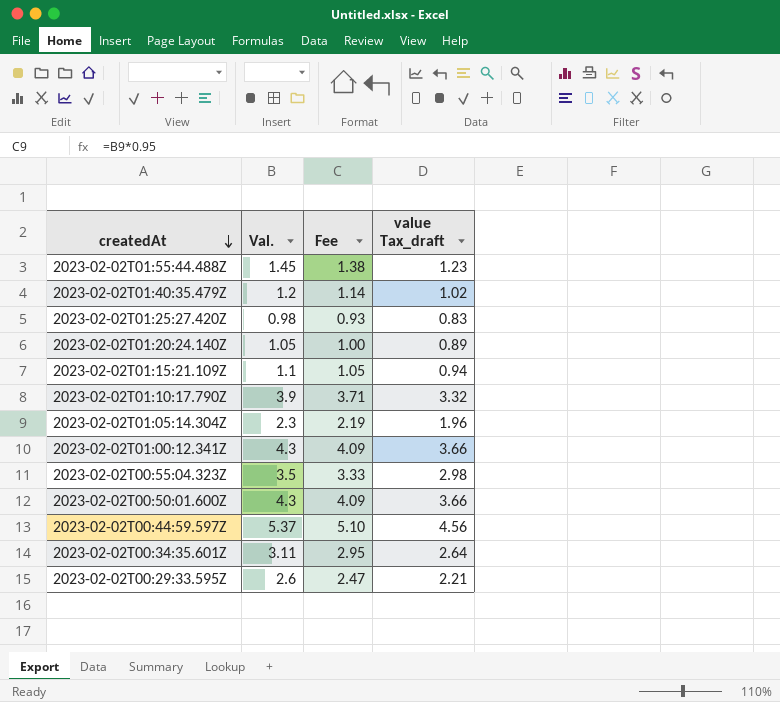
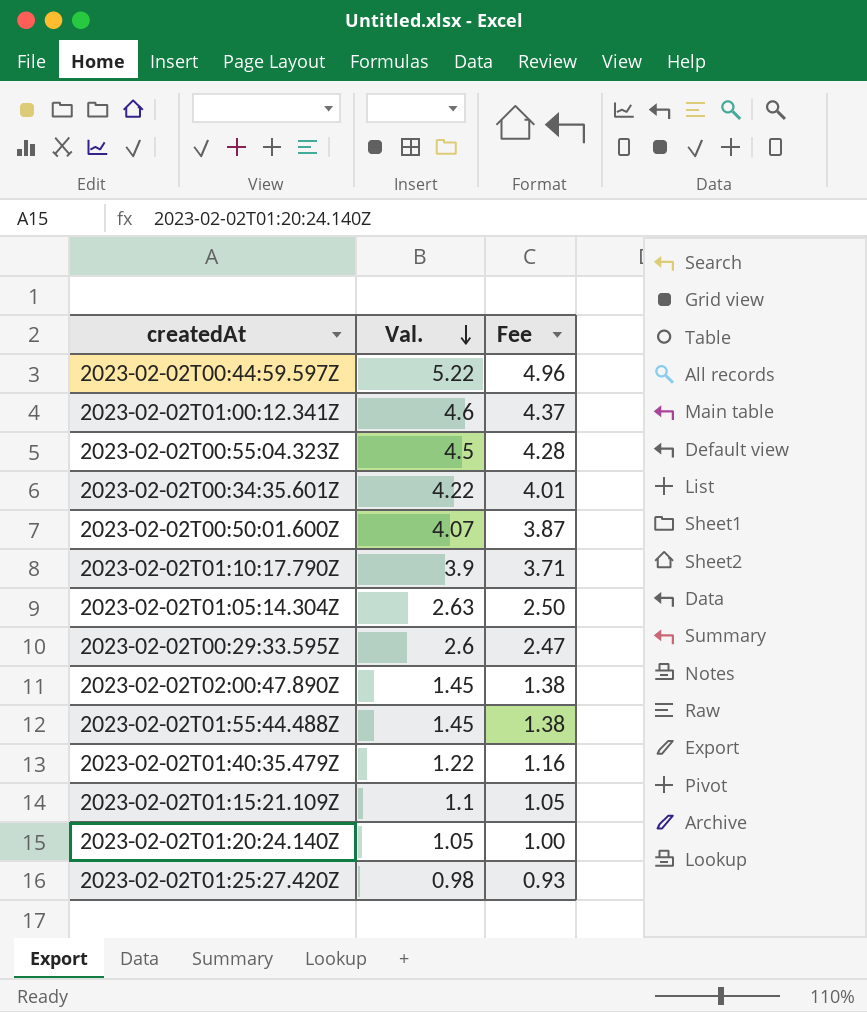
row order: createdAt descending -> Val. descending
column value Tax_draft | formula: [Val.] * 0.85 -> none
2023-02-02T00:44:59.597Z | Val.: 5.37 -> 5.22
2023-02-02T00:44:59.597Z | Fee: 5.10 -> 4.96
2023-02-02T01:00:12.341Z | Val.: 4.3 -> 4.6
2023-02-02T01:00:12.341Z | Fee: 4.09 -> 4.37
2023-02-02T00:55:04.323Z | Val.: 3.5 -> 4.5
2023-02-02T00:55:04.323Z | Fee: 3.33 -> 4.28
2023-02-02T00:34:35.601Z | Val.: 3.11 -> 4.22
2023-02-02T00:34:35.601Z | Fee: 2.95 -> 4.01
2023-02-02T00:50:01.600Z | Val.: 4.3 -> 4.07
2023-02-02T00:50:01.600Z | Fee: 4.09 -> 3.87
2023-02-02T01:05:14.304Z | Val.: 2.3 -> 2.63
2023-02-02T01:05:14.304Z | Fee: 2.19 -> 2.50
row 2023-02-02T02:00:47.890Z: none -> 1.45 | 1.38
2023-02-02T01:40:35.479Z | Val.: 1.2 -> 1.22
2023-02-02T01:40:35.479Z | Fee: 1.14 -> 1.16

